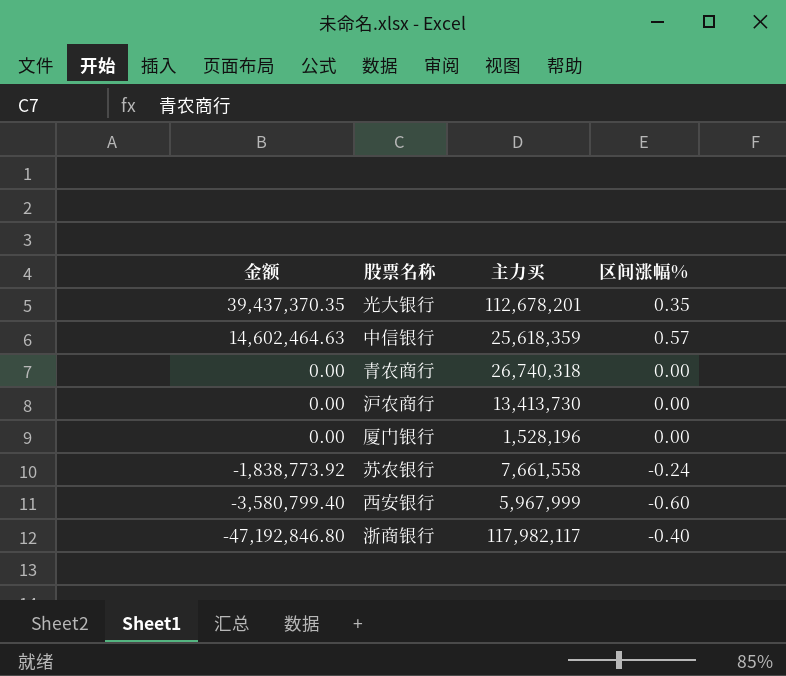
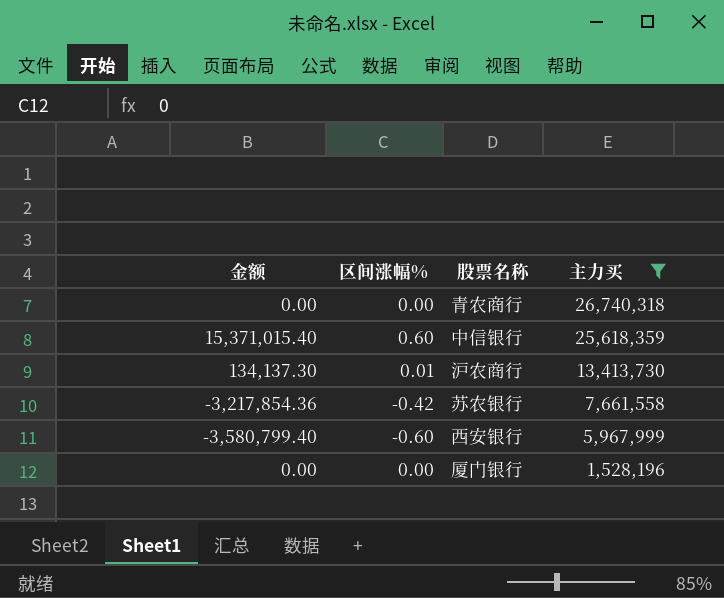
filter: none -> 主力买 <= 26,740,318
row order: 金额 descending -> 主力买 descending
column 区间涨幅% | position: 4 -> 2
中信银行 | 金额: 14,602,464.63 -> 15,371,015.40
中信银行 | 区间涨幅%: 0.57 -> 0.60
沪农商行 | 金额: 0.00 -> 134,137.30
沪农商行 | 区间涨幅%: 0.00 -> 0.01
苏农银行 | 金额: -1,838,773.92 -> -3,217,854.36
苏农银行 | 区间涨幅%: -0.24 -> -0.42

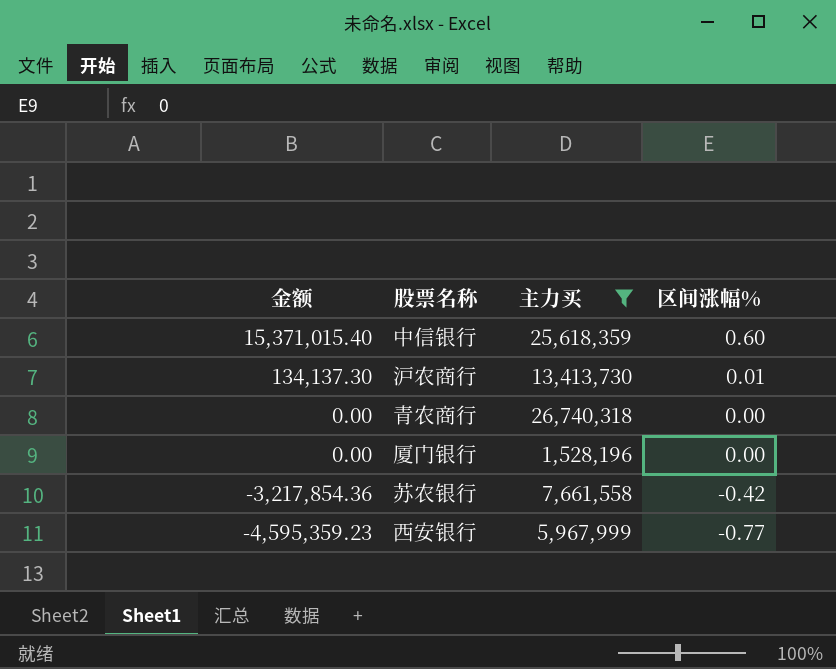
row order: 主力买 descending -> 金额 descending
column 区间涨幅% | position: 2 -> 4
西安银行 | 金额: -3,580,799.40 -> -4,595,359.23
西安银行 | 区间涨幅%: -0.60 -> -0.77

